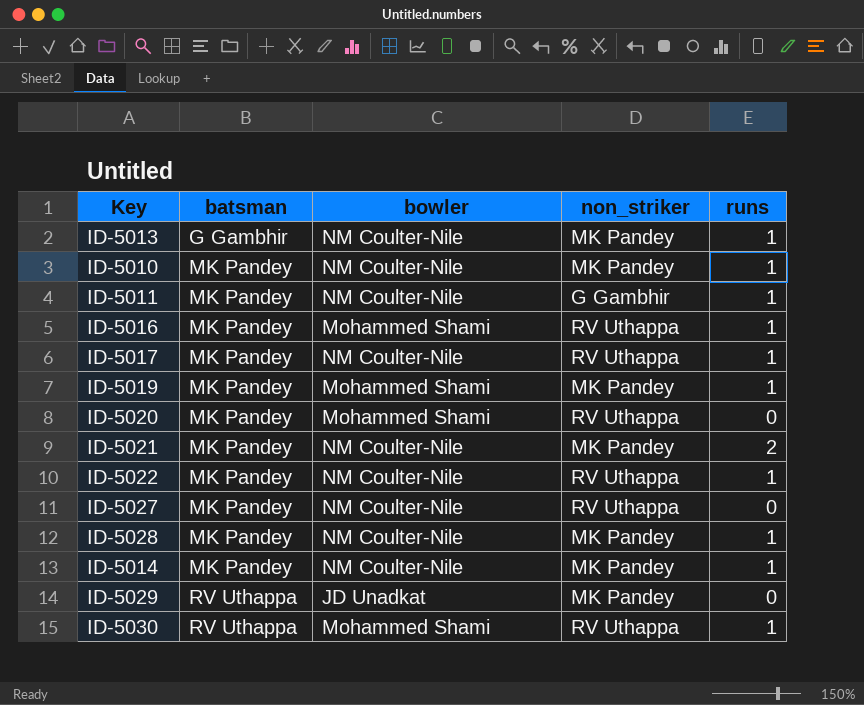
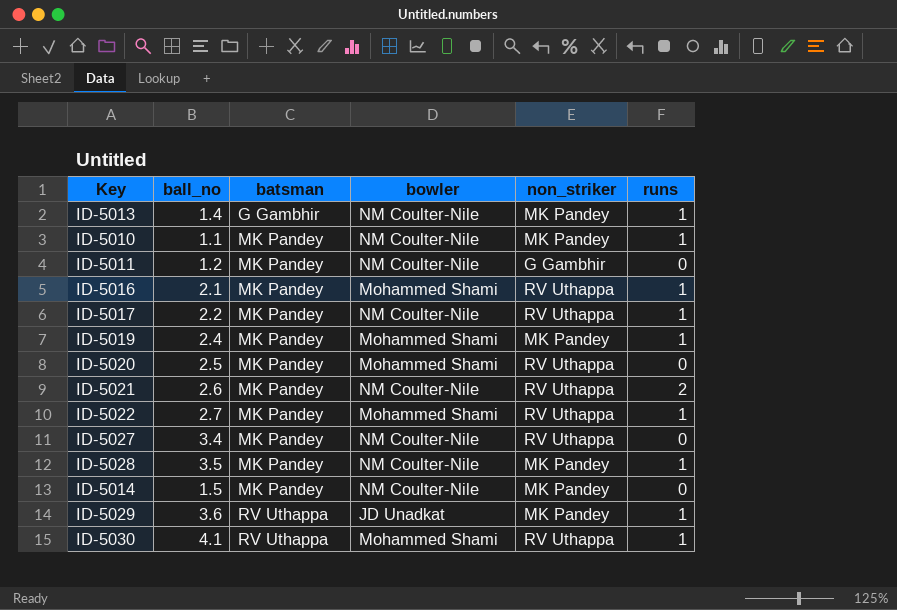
column ball_no | position: none -> 2
ID-5011 | runs: 1 -> 0
ID-5021 | non_striker: MK Pandey -> RV Uthappa
ID-5022 | bowler: NM Coulter-Nile -> Mohammed Shami
ID-5014 | runs: 1 -> 0
ID-5029 | runs: 0 -> 1

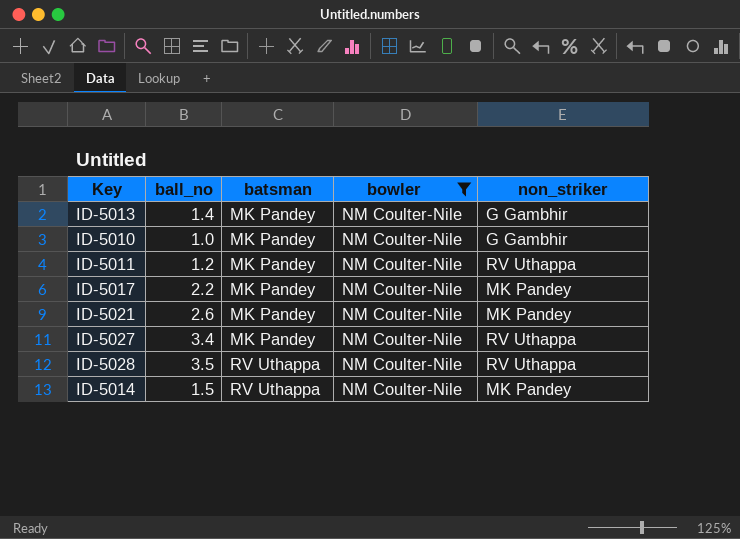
filter: none -> bowler = NM Coulter-Nile
column runs | position: 6 -> none
ID-5013 | batsman: G Gambhir -> MK Pandey
ID-5013 | non_striker: MK Pandey -> G Gambhir
ID-5010 | ball_no: 1.1 -> 1.0
ID-5010 | non_striker: MK Pandey -> G Gambhir
ID-5011 | non_striker: G Gambhir -> RV Uthappa
ID-5017 | non_striker: RV Uthappa -> MK Pandey
ID-5021 | non_striker: RV Uthappa -> MK Pandey
ID-5028 | batsman: MK Pandey -> RV Uthappa
ID-5028 | non_striker: MK Pandey -> RV Uthappa
ID-5014 | batsman: MK Pandey -> RV Uthappa

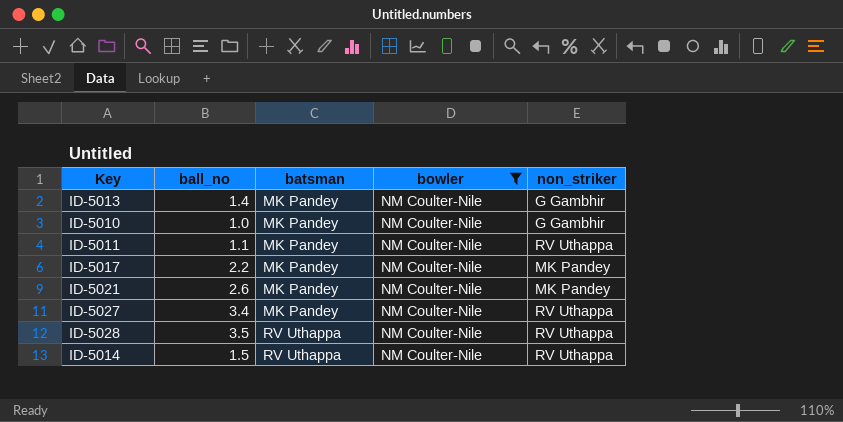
ID-5011 | ball_no: 1.2 -> 1.1
ID-5014 | non_striker: MK Pandey -> RV Uthappa

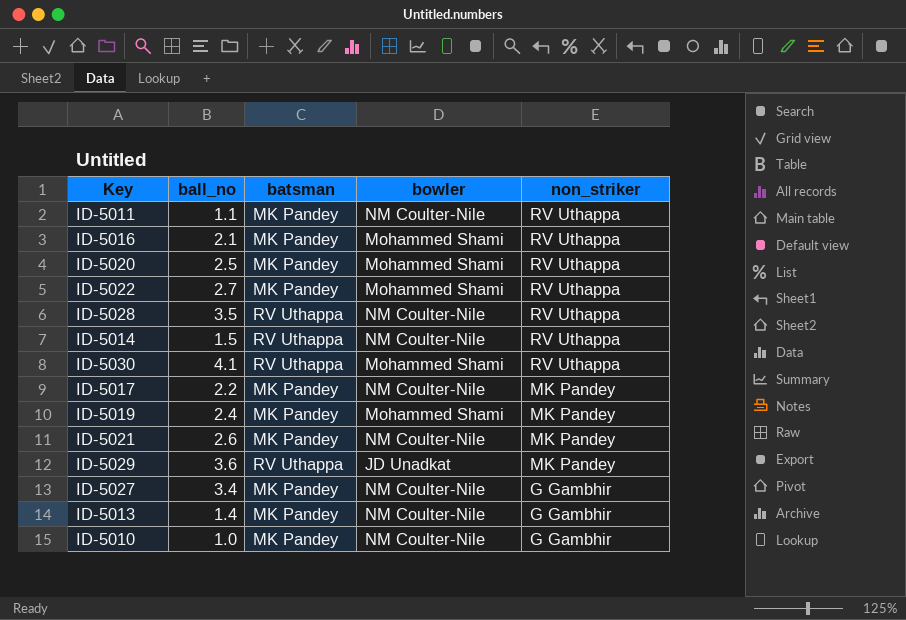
filter: bowler = NM Coulter-Nile -> none
row order: batsman ascending -> non_striker descending
ID-5027 | non_striker: RV Uthappa -> G Gambhir

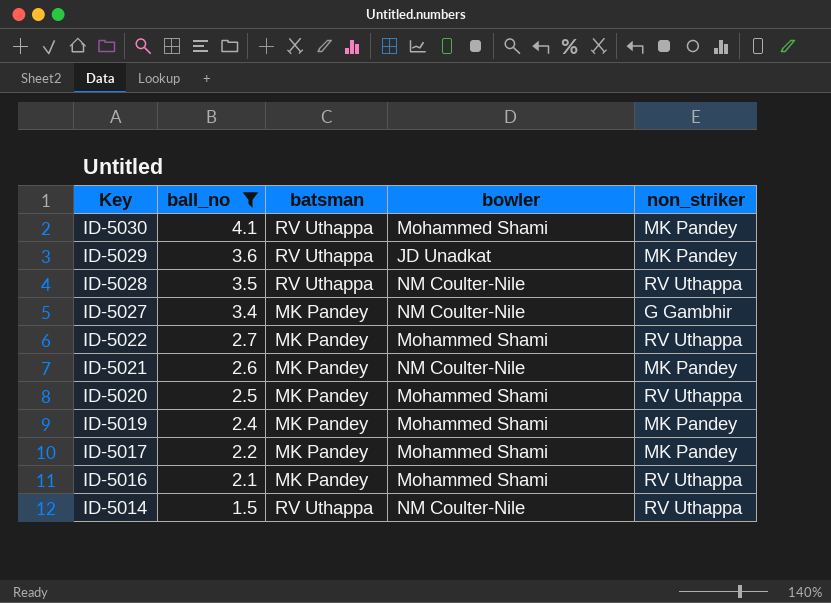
filter: none -> ball_no >= 1.5
row order: non_striker descending -> Key descending
ID-5030 | non_striker: RV Uthappa -> MK Pandey
ID-5017 | bowler: NM Coulter-Nile -> Mohammed Shami

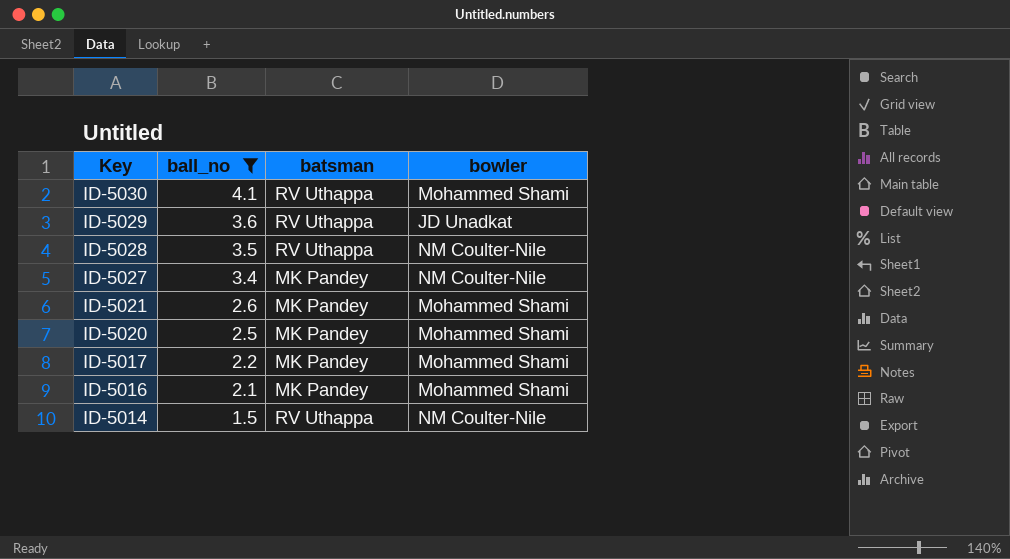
column non_striker | position: 5 -> none
row ID-5022: 2.7 | MK Pandey | Mohammed Shami | RV Uthappa -> none
row ID-5019: 2.4 | MK Pandey | Mohammed Shami | MK Pandey -> none
ID-5021 | bowler: NM Coulter-Nile -> Mohammed Shami

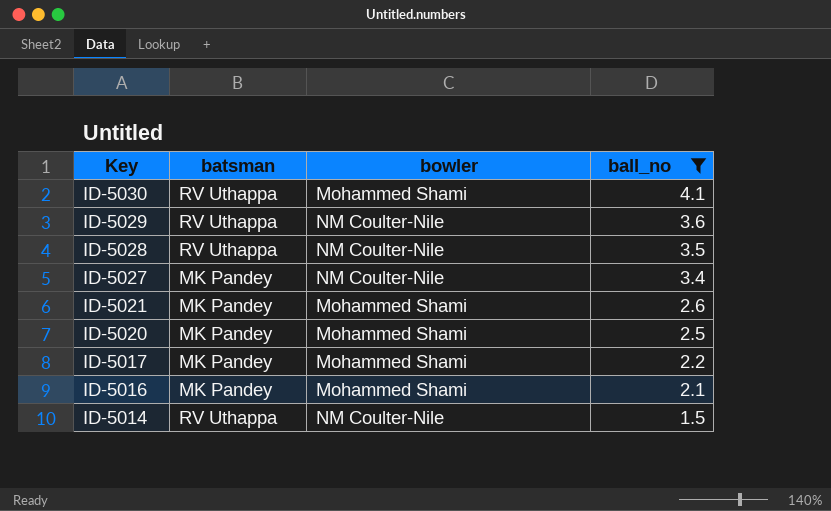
column ball_no | position: 2 -> 4
ID-5029 | bowler: JD Unadkat -> NM Coulter-Nile

